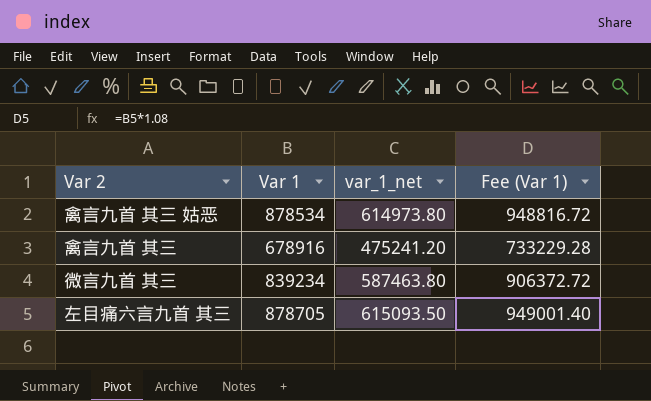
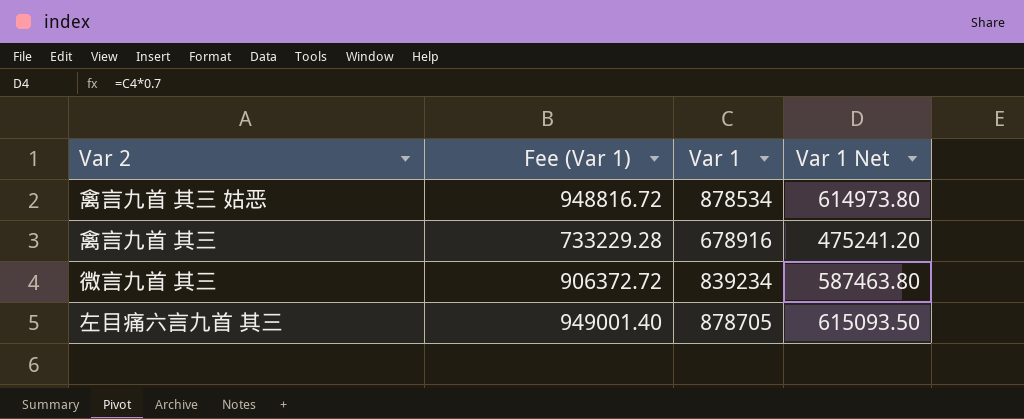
column Fee (Var 1) | position: 4 -> 2
column name: var_1_net -> Var 1 Net

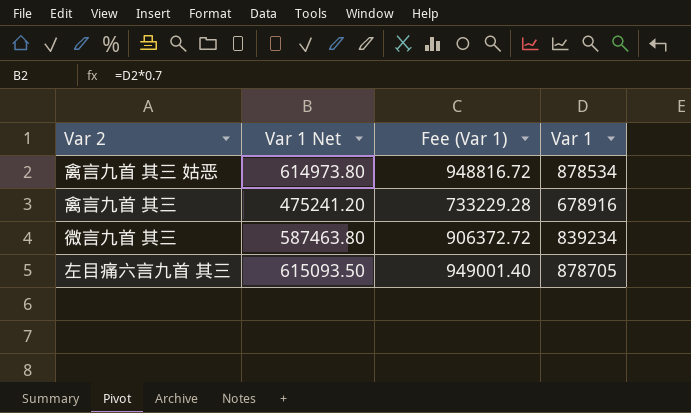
column Var 1 Net | position: 4 -> 2

